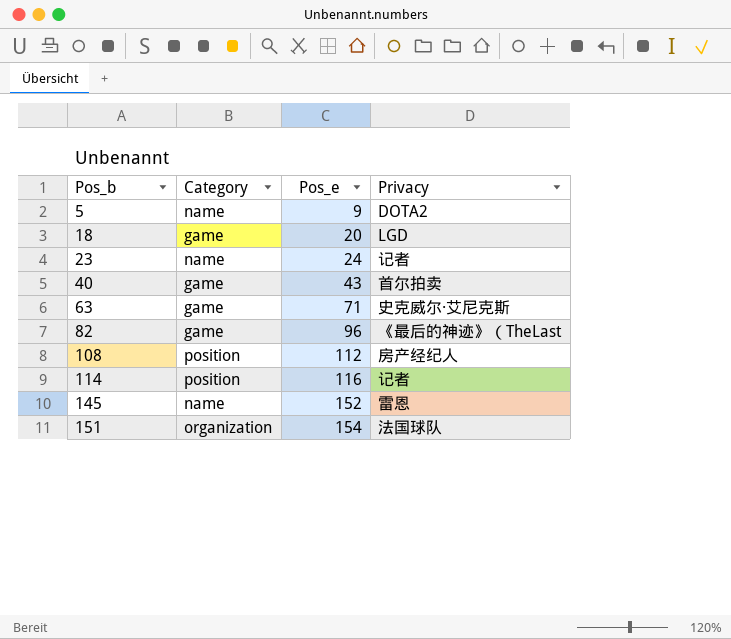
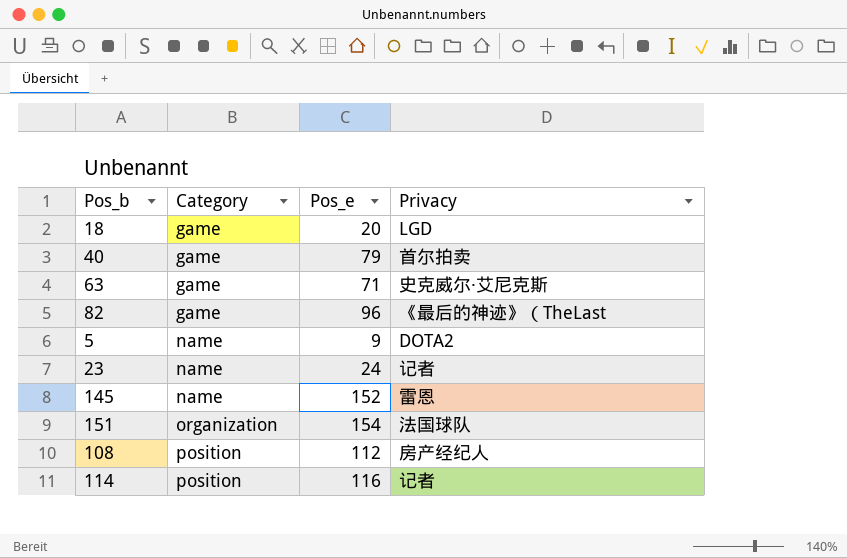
row order: Pos_b ascending -> Category ascending
40 | Pos_e: 43 -> 79

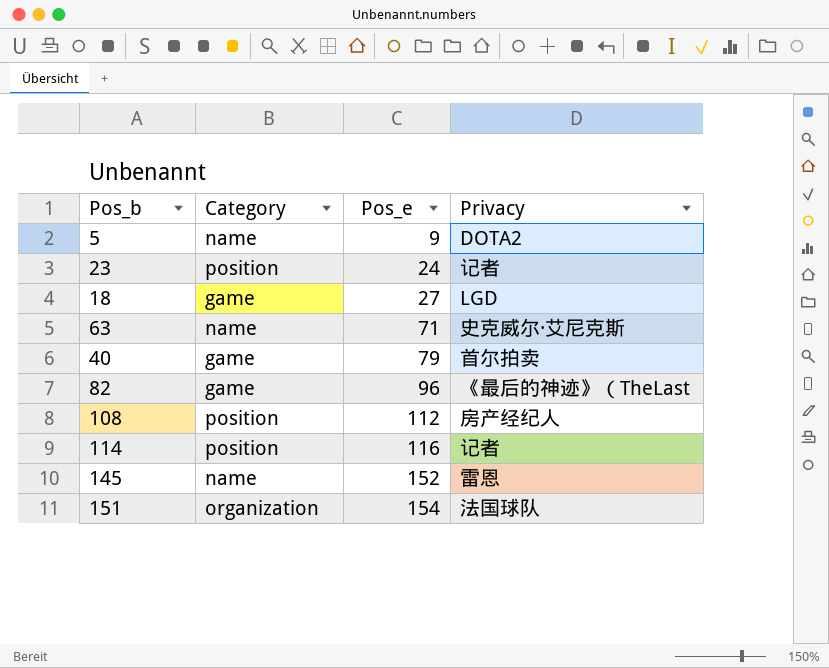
row order: Category ascending -> Pos_e ascending
23 | Category: name -> position
18 | Pos_e: 20 -> 27
63 | Category: game -> name

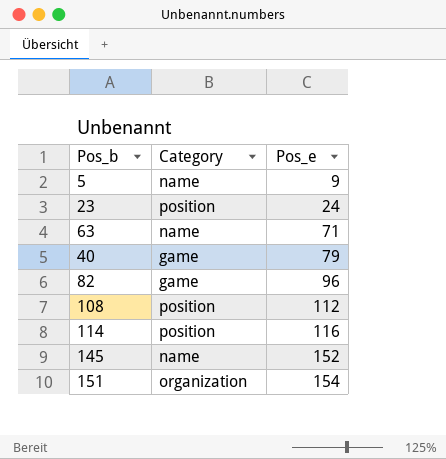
column Privacy | position: 4 -> none
row 18: game | 27 | LGD -> none

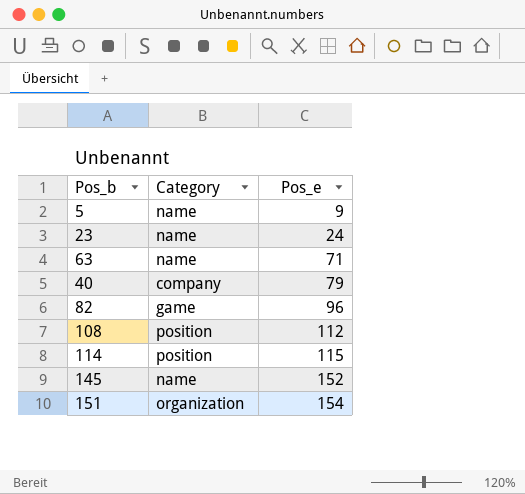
23 | Category: position -> name
40 | Category: game -> company
114 | Pos_e: 116 -> 115

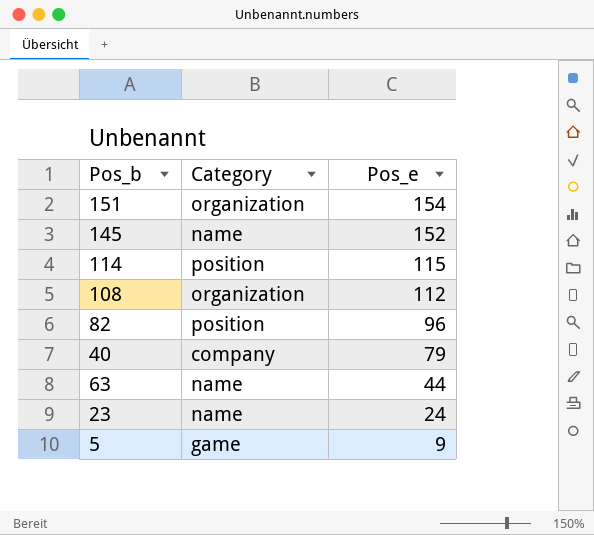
row order: Pos_e ascending -> Pos_e descending
108 | Category: position -> organization
82 | Category: game -> position
63 | Pos_e: 71 -> 44
5 | Category: name -> game

